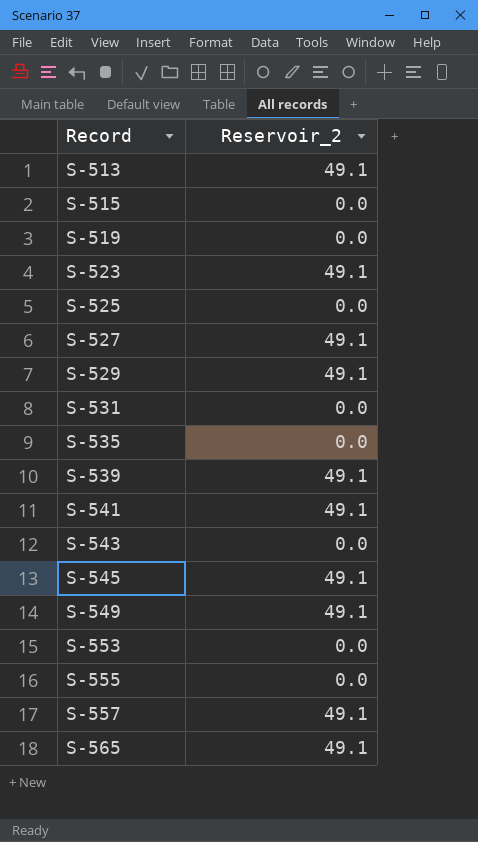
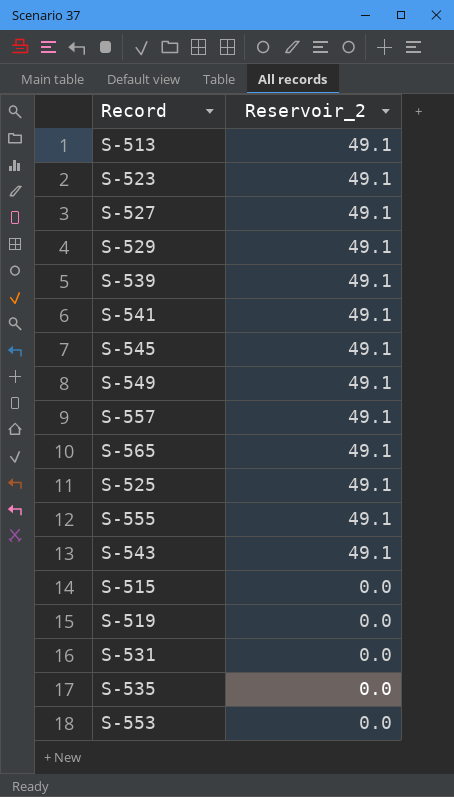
row order: Record ascending -> Reservoir_2 descending
S-525 | Reservoir_2: 0.0 -> 49.1
S-555 | Reservoir_2: 0.0 -> 49.1
S-543 | Reservoir_2: 0.0 -> 49.1

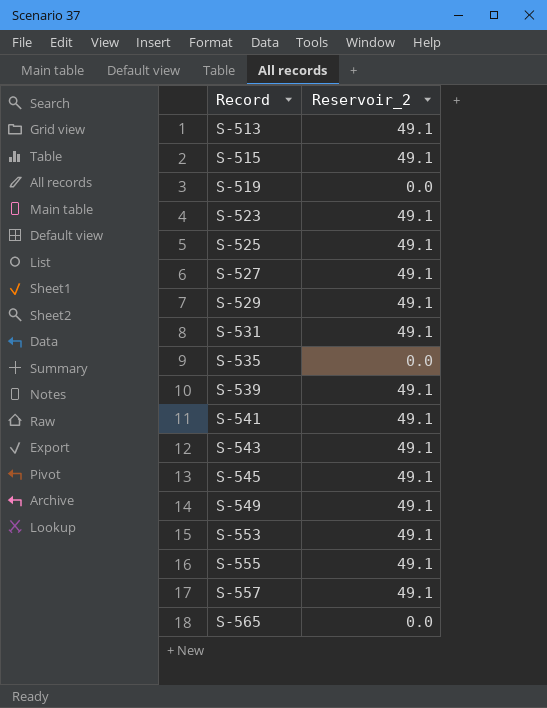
row order: Reservoir_2 descending -> Record ascending
S-515 | Reservoir_2: 0.0 -> 49.1
S-531 | Reservoir_2: 0.0 -> 49.1
S-553 | Reservoir_2: 0.0 -> 49.1
S-565 | Reservoir_2: 49.1 -> 0.0

